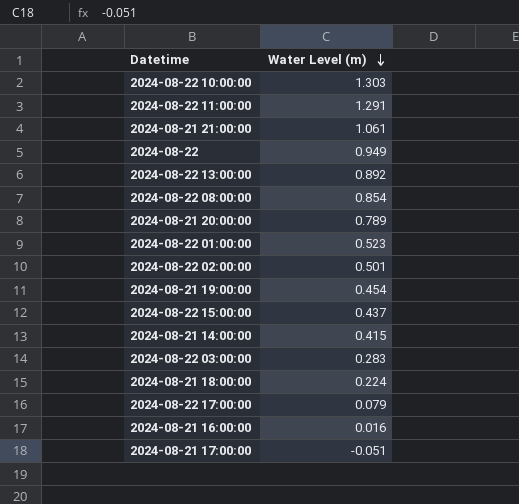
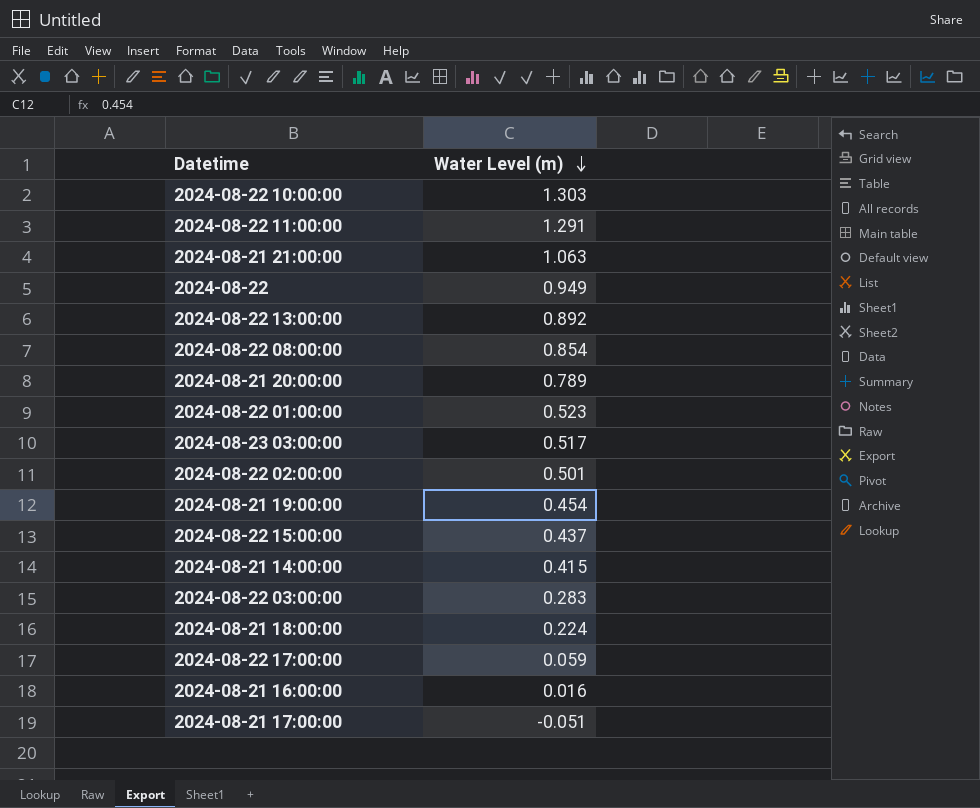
2024-08-21 21:00:00 | Water Level (m): 1.061 -> 1.063
row 2024-08-23 03:00:00: none -> 0.517
2024-08-22 17:00:00 | Water Level (m): 0.079 -> 0.059

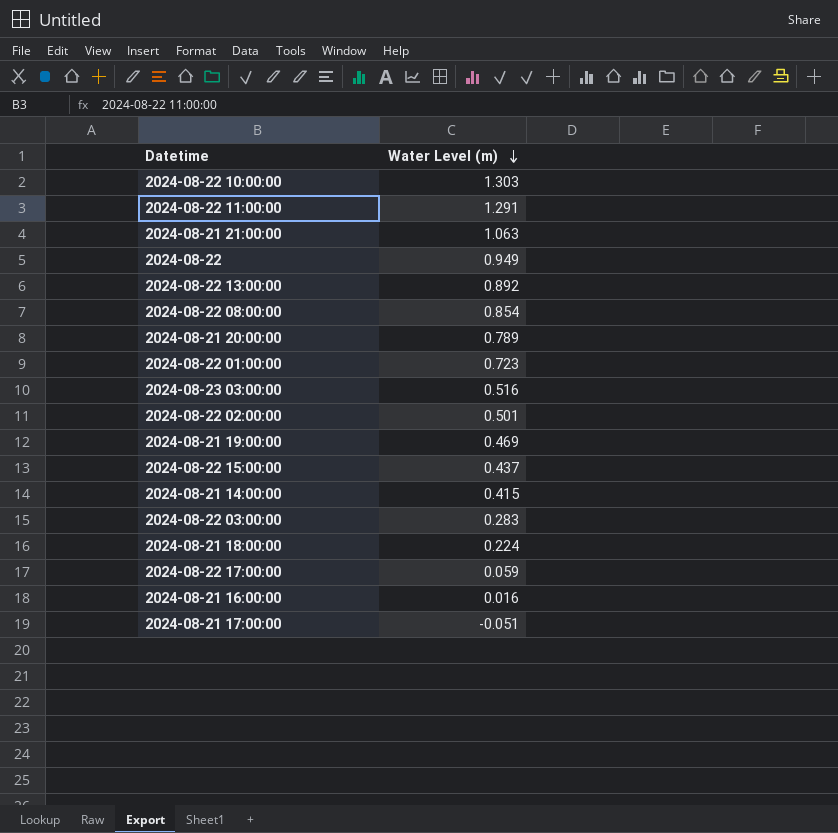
2024-08-22 01:00:00 | Water Level (m): 0.523 -> 0.723
2024-08-23 03:00:00 | Water Level (m): 0.517 -> 0.516
2024-08-21 19:00:00 | Water Level (m): 0.454 -> 0.469

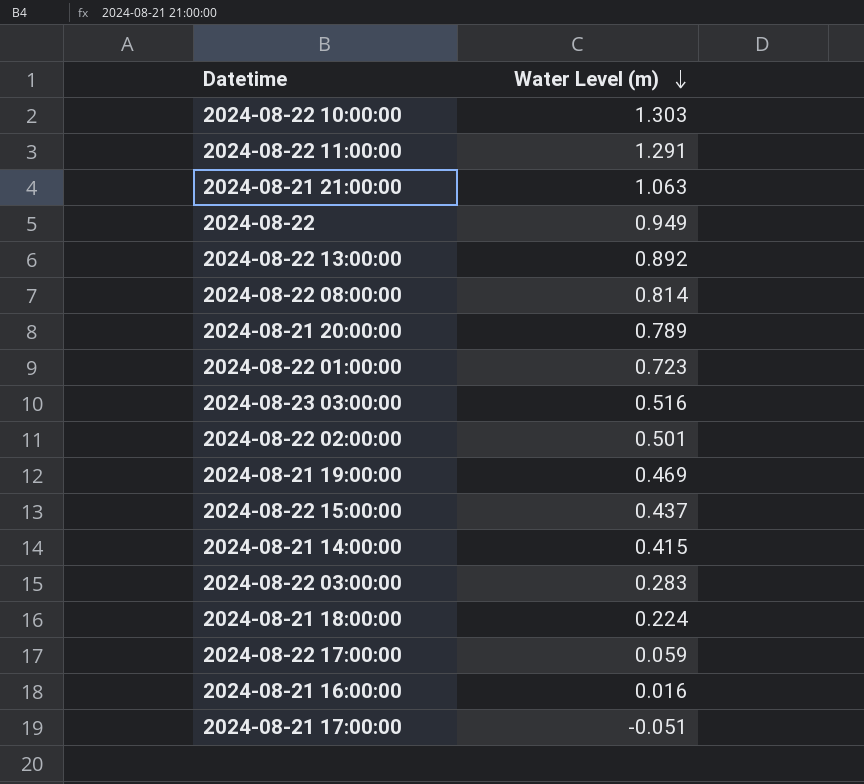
2024-08-22 08:00:00 | Water Level (m): 0.854 -> 0.814

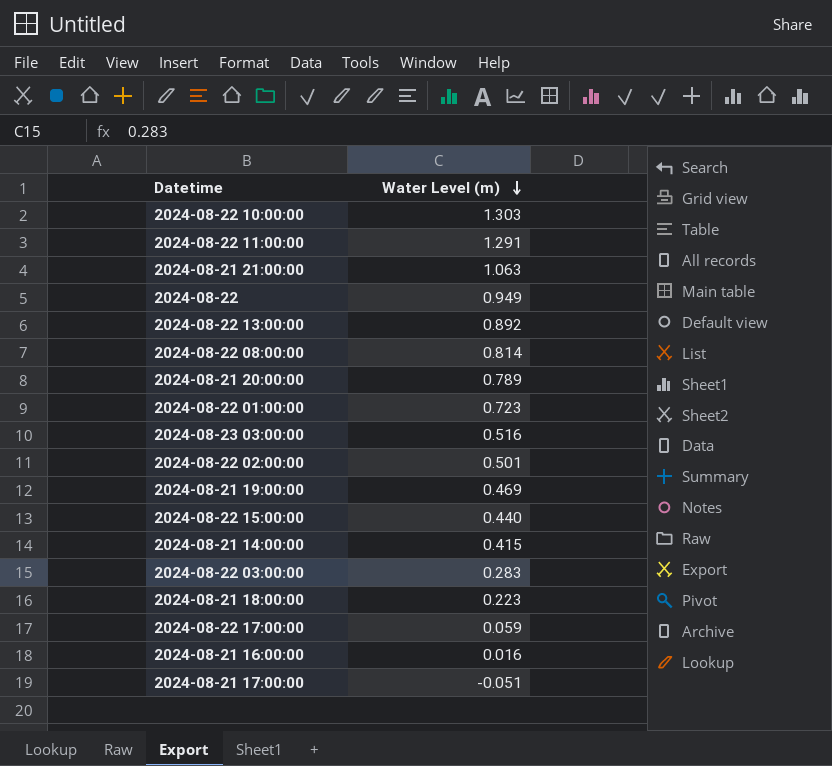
2024-08-22 15:00:00 | Water Level (m): 0.437 -> 0.440
2024-08-21 18:00:00 | Water Level (m): 0.224 -> 0.223

